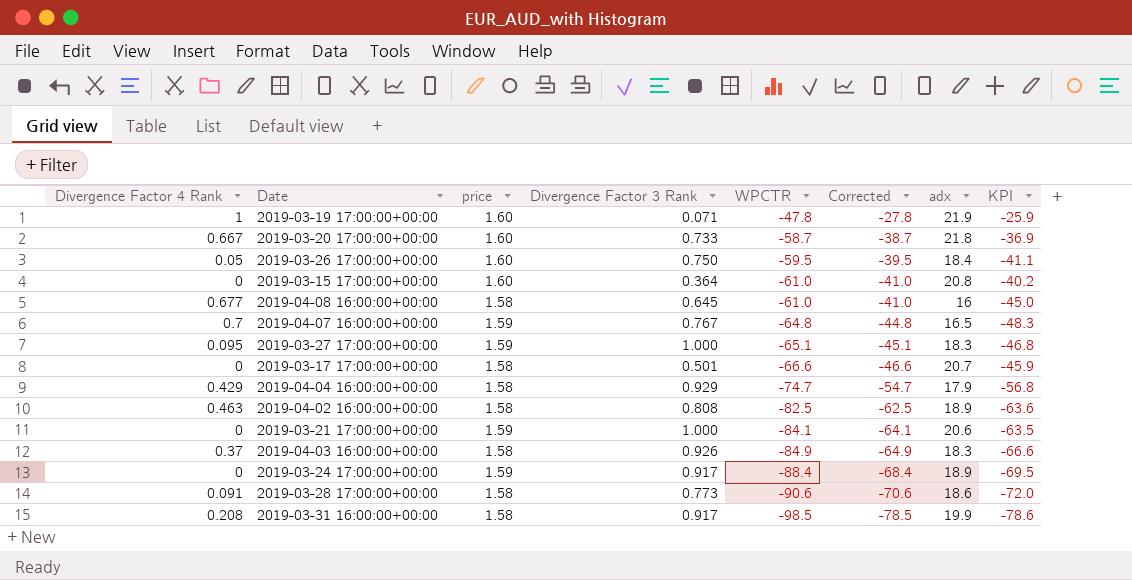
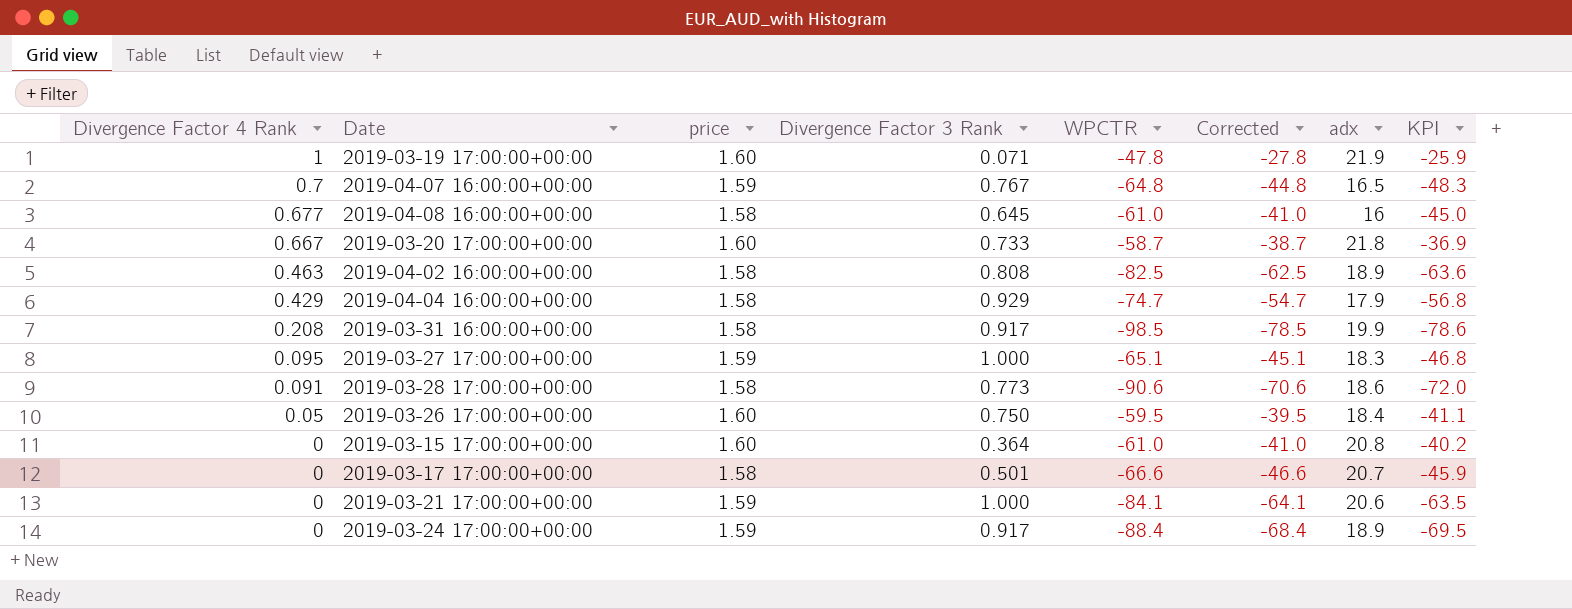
row order: WPCTR descending -> Divergence Factor 4 Rank descending
row 2019-04-03 16:00:00+00:00: 0.37 | 1.58 | 0.926 | -84.9 | -64.9 | 18.3 | -66.6 -> none

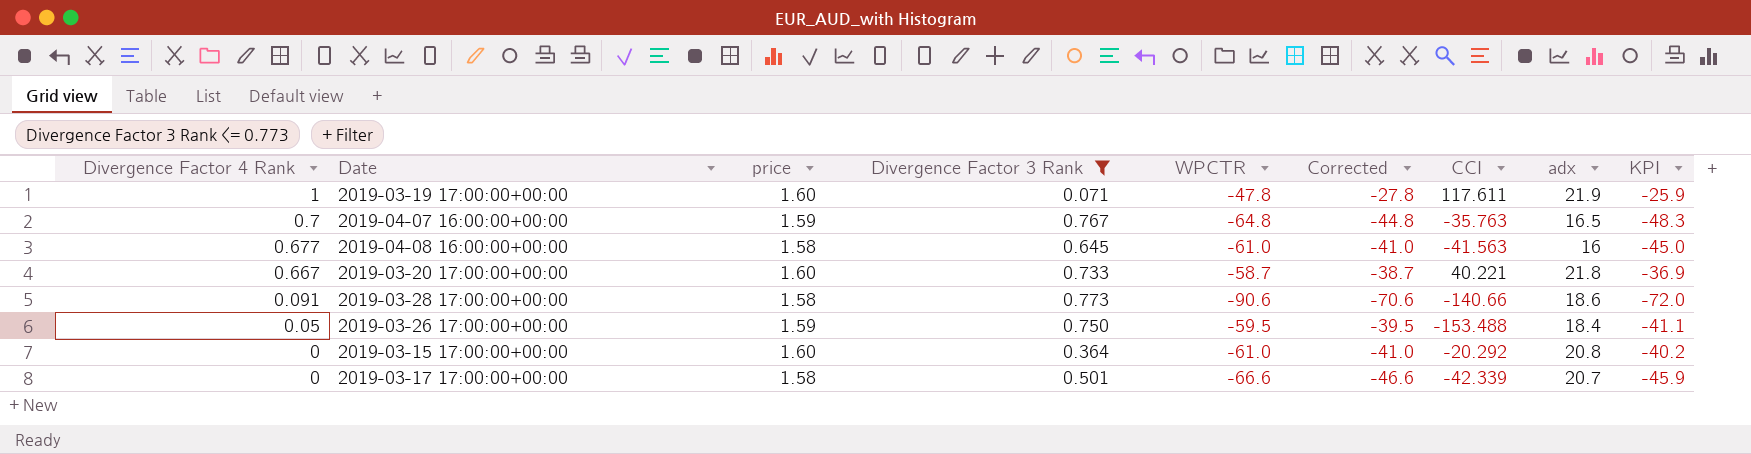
filter: none -> Divergence Factor 3 Rank <= 0.773
column CCI | position: none -> 7
2019-03-26 17:00:00+00:00 | price: 1.60 -> 1.59

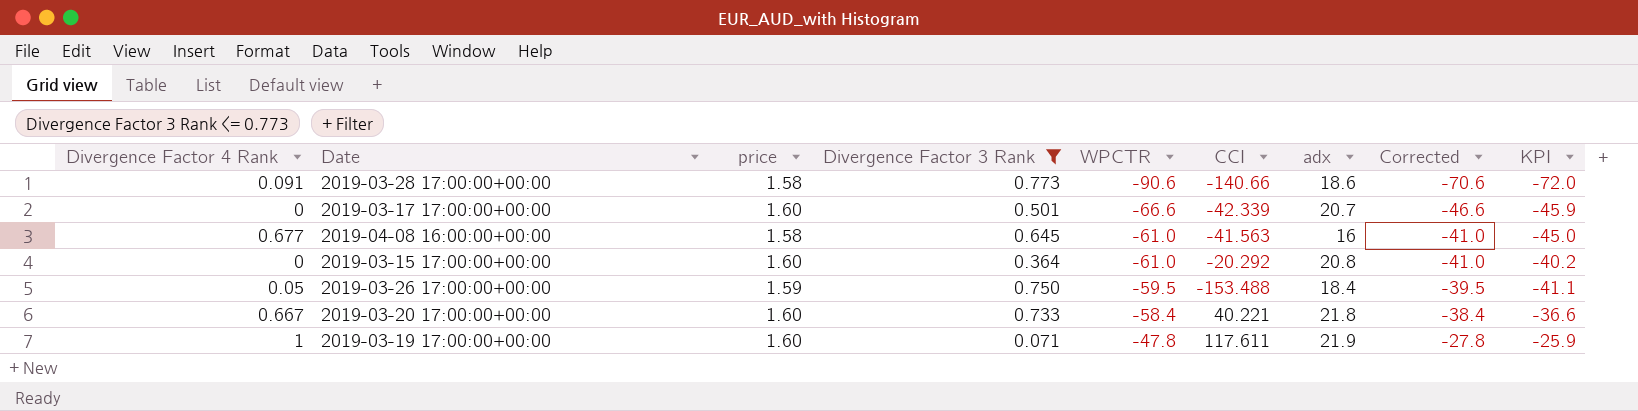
row order: Divergence Factor 4 Rank descending -> WPCTR ascending
column Corrected | position: 6 -> 8
row 2019-04-07 16:00:00+00:00: 0.7 | 1.59 | 0.767 | -64.8 | -44.8 | -35.763 | 16.5 | -48.3 -> none
2019-03-17 17:00:00+00:00 | price: 1.58 -> 1.60
2019-03-20 17:00:00+00:00 | WPCTR: -58.7 -> -58.4
2019-03-20 17:00:00+00:00 | Corrected: -38.7 -> -38.4
2019-03-20 17:00:00+00:00 | KPI: -36.9 -> -36.6

